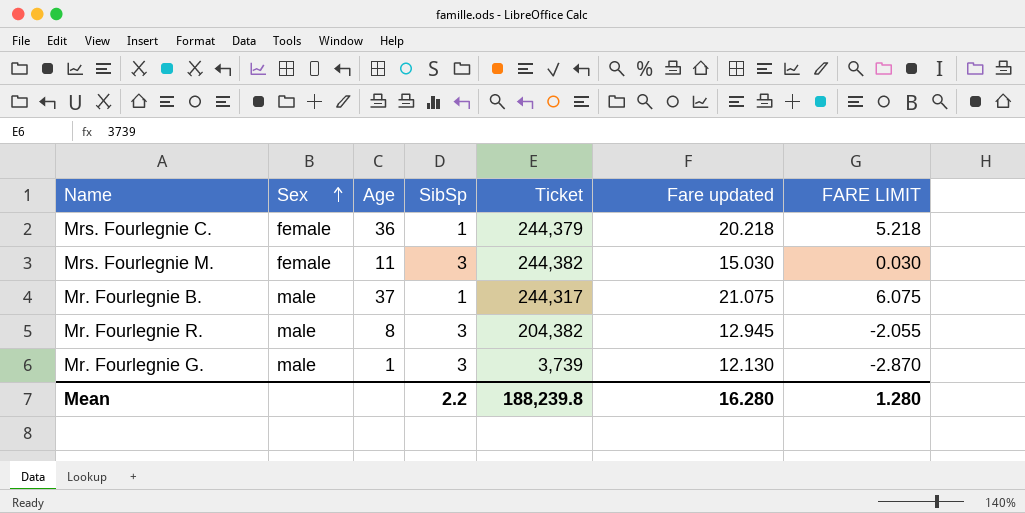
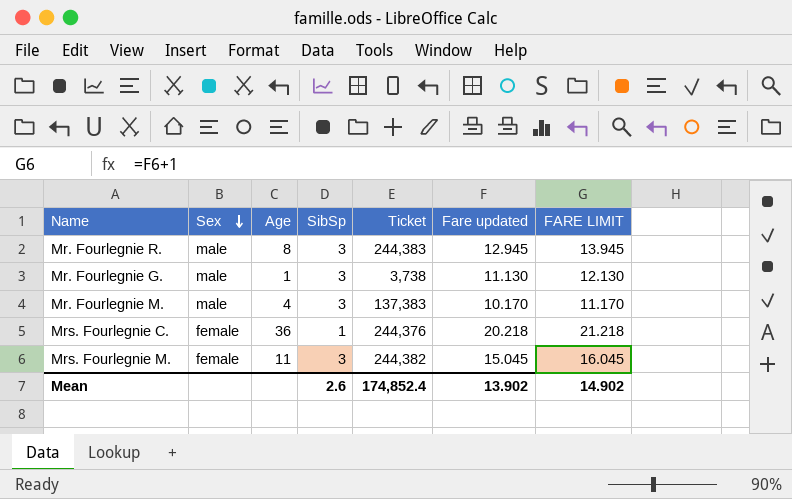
row order: Sex ascending -> Sex descending
column FARE LIMIT | formula: [Fare updated] - 15 -> [Fare updated] + 1
row Mr. Fourlegnie B.: male | 37 | 1 | 244,317 | 21.075 | 6.075 -> none
Mr. Fourlegnie R. | Ticket: 204,382 -> 244,383
Mr. Fourlegnie G. | Ticket: 3,739 -> 3,738
Mr. Fourlegnie G. | Fare updated: 12.130 -> 11.130
row Mr. Fourlegnie M.: none -> male | 4 | 3 | 137,383 | 10.170 | 11.170
Mrs. Fourlegnie C. | Ticket: 244,379 -> 244,376
Mrs. Fourlegnie M. | Fare updated: 15.030 -> 15.045
Mean | SibSp: 2.2 -> 2.6
Mean | Ticket: 188,239.8 -> 174,852.4
Mean | Fare updated: 16.280 -> 13.902
Mean | FARE LIMIT: 1.280 -> 14.902

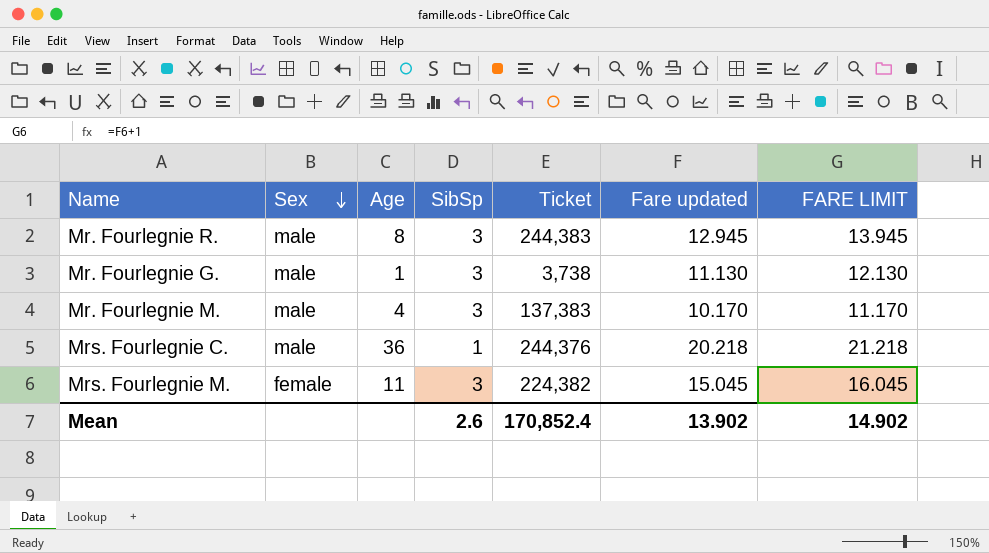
Mrs. Fourlegnie C. | Sex: female -> male
Mrs. Fourlegnie M. | Ticket: 244,382 -> 224,382
Mean | Ticket: 174,852.4 -> 170,852.4

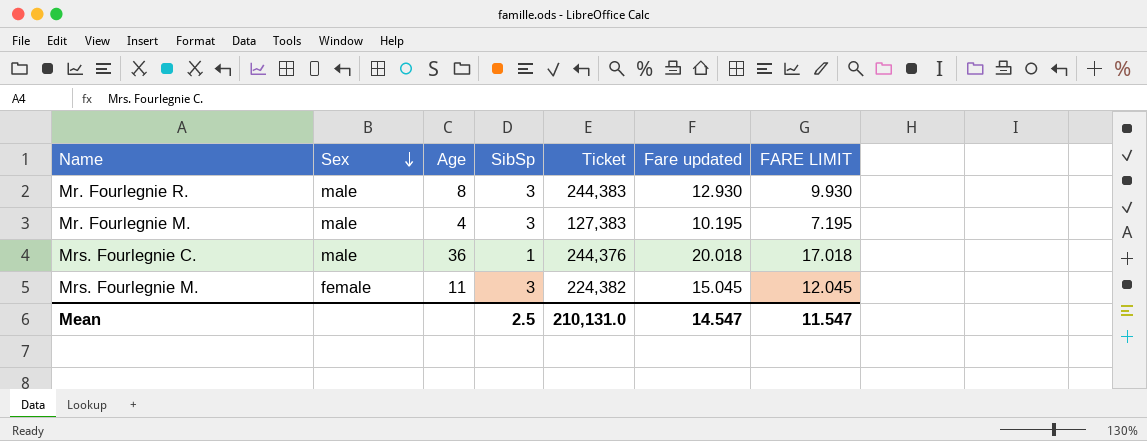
column FARE LIMIT | formula: [Fare updated] + 1 -> [Fare updated] - 3
row Mr. Fourlegnie G.: male | 1 | 3 | 3,738 | 11.130 | 12.130 -> none
Mr. Fourlegnie R. | Fare updated: 12.945 -> 12.930
Mr. Fourlegnie M. | Ticket: 137,383 -> 127,383
Mr. Fourlegnie M. | Fare updated: 10.170 -> 10.195
Mrs. Fourlegnie C. | Fare updated: 20.218 -> 20.018
Mean | SibSp: 2.6 -> 2.5
Mean | Ticket: 170,852.4 -> 210,131.0
Mean | Fare updated: 13.902 -> 14.547
Mean | FARE LIMIT: 14.902 -> 11.547

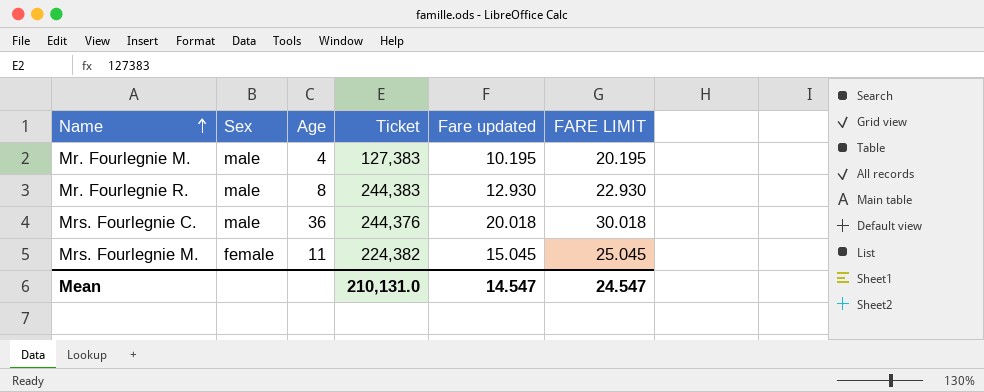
row order: Sex descending -> Name ascending
column SibSp | position: 4 -> none
column FARE LIMIT | formula: [Fare updated] - 3 -> [Fare updated] + 10
Mean | FARE LIMIT: 11.547 -> 24.547

